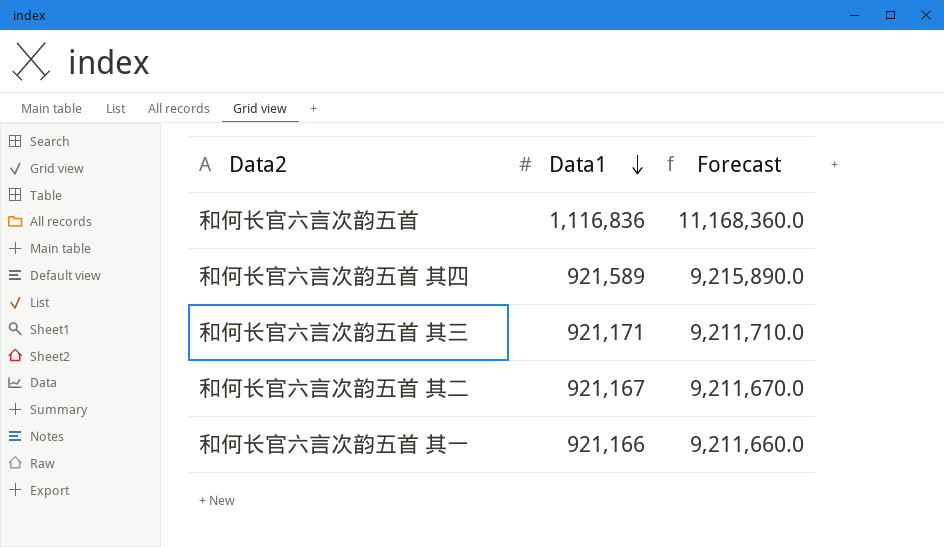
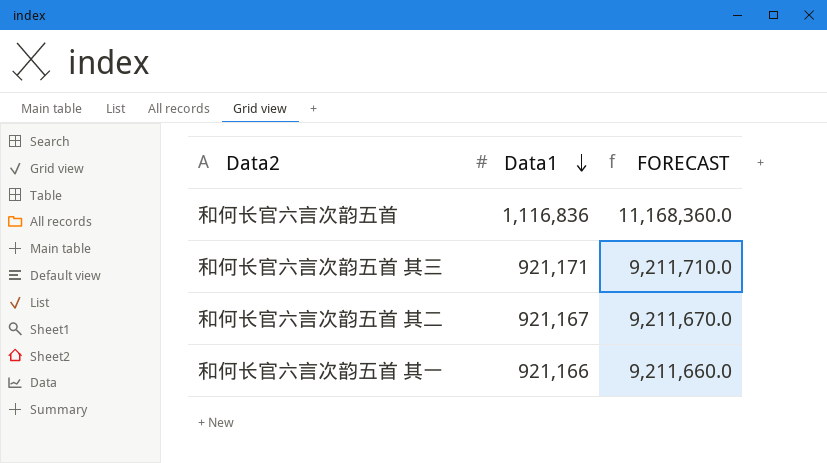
column name: Forecast -> FORECAST
row 和何长官六言次韵五首 其四: 921,589 | 9,215,890.0 -> none

